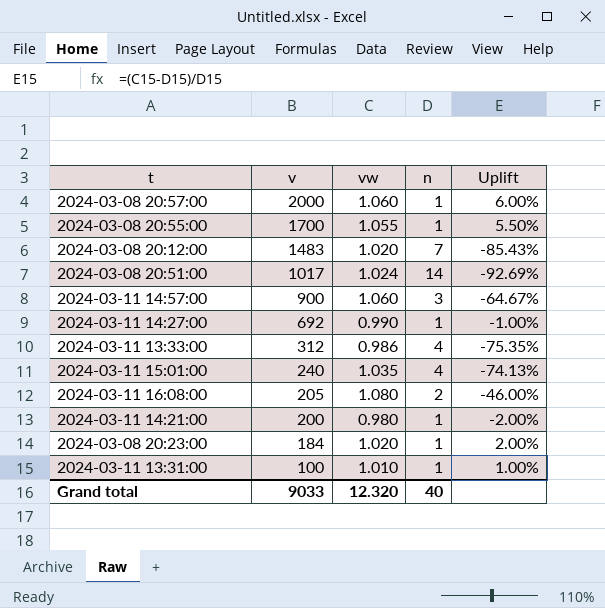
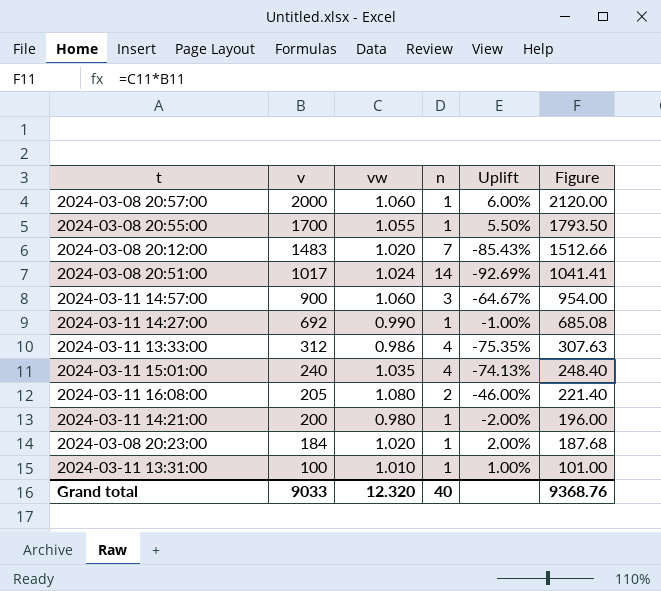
column Figure | formula: none -> [v] * [vw]

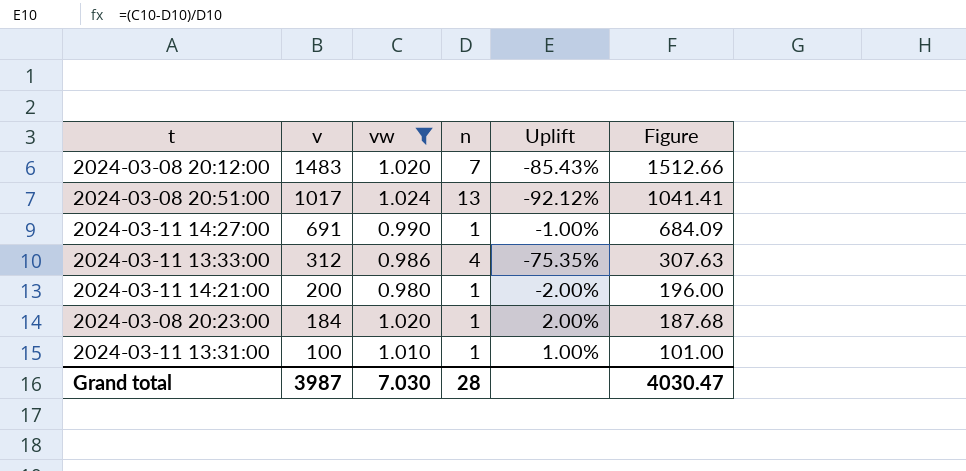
filter: none -> vw <= 1.024
2024-03-08 20:51:00 | n: 14 -> 13
2024-03-08 20:51:00 | Uplift: -92.69% -> -92.12%
2024-03-11 14:27:00 | v: 692 -> 691
2024-03-11 14:27:00 | Figure: 685.08 -> 684.09
Grand total | v: 9033 -> 3987
Grand total | vw: 12.320 -> 7.030
Grand total | n: 40 -> 28
Grand total | Figure: 9368.76 -> 4030.47

